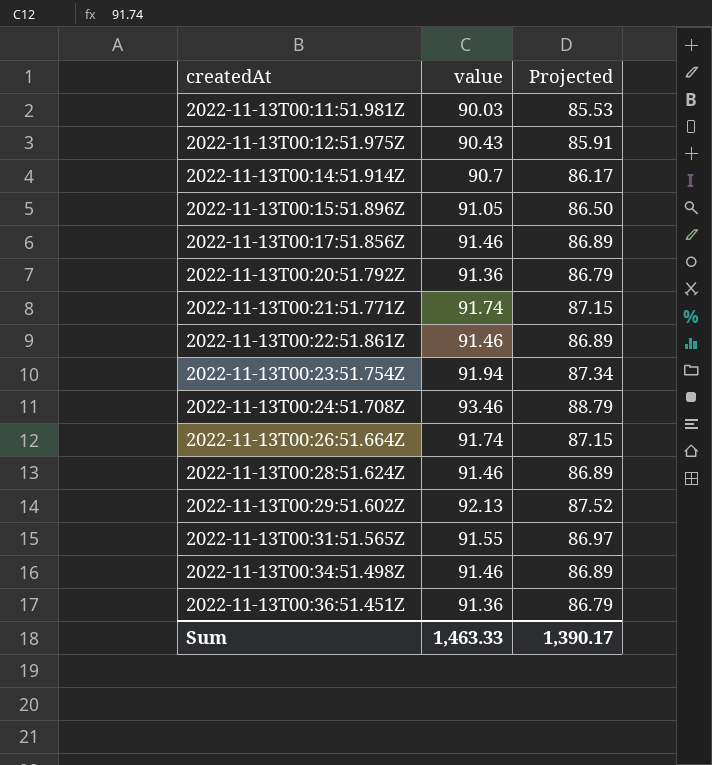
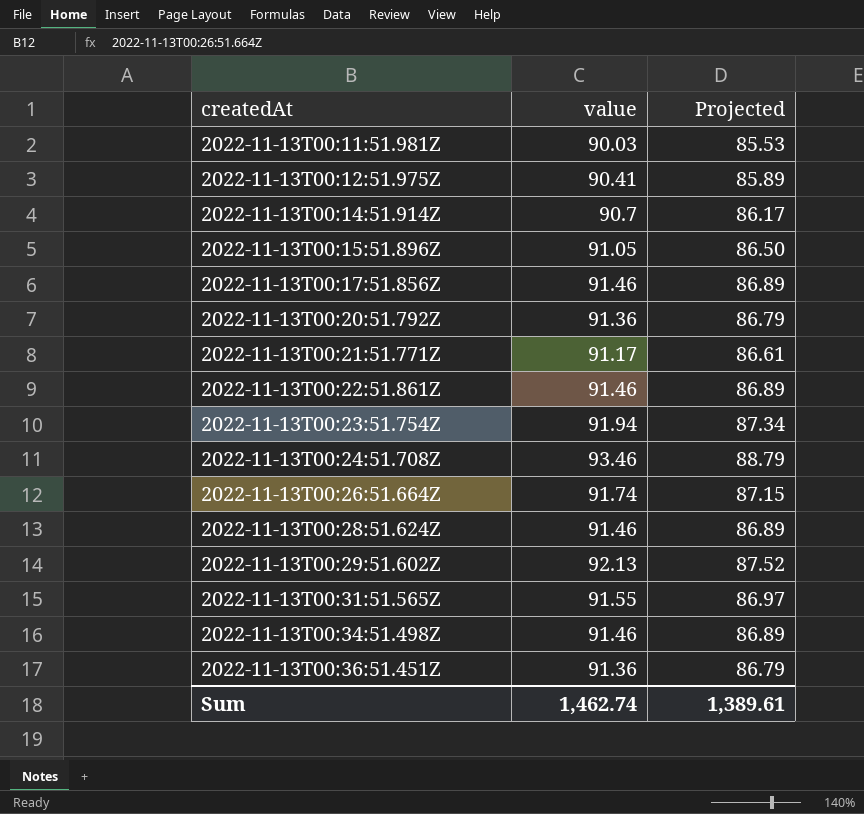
2022-11-13T00:12:51.975Z | value: 90.43 -> 90.41
2022-11-13T00:12:51.975Z | Projected: 85.91 -> 85.89
2022-11-13T00:21:51.771Z | value: 91.74 -> 91.17
2022-11-13T00:21:51.771Z | Projected: 87.15 -> 86.61
Sum | value: 1,463.33 -> 1,462.74
Sum | Projected: 1,390.17 -> 1,389.61

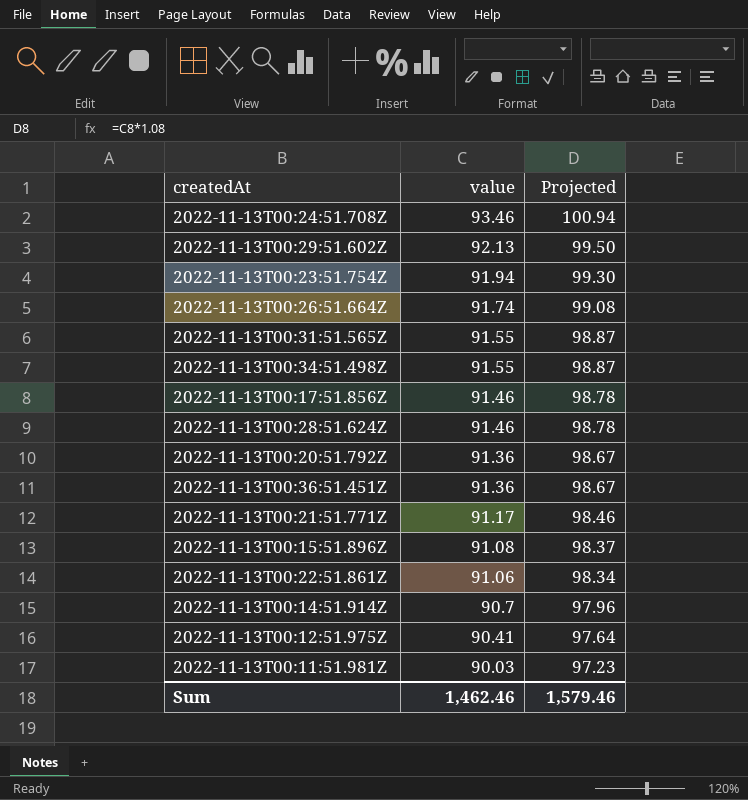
row order: createdAt ascending -> value descending
column Projected | formula: [value] * 0.95 -> [value] * 1.08
2022-11-13T00:34:51.498Z | value: 91.46 -> 91.55
2022-11-13T00:15:51.896Z | value: 91.05 -> 91.08
2022-11-13T00:22:51.861Z | value: 91.46 -> 91.06
Sum | value: 1,462.74 -> 1,462.46
Sum | Projected: 1,389.61 -> 1,579.46

